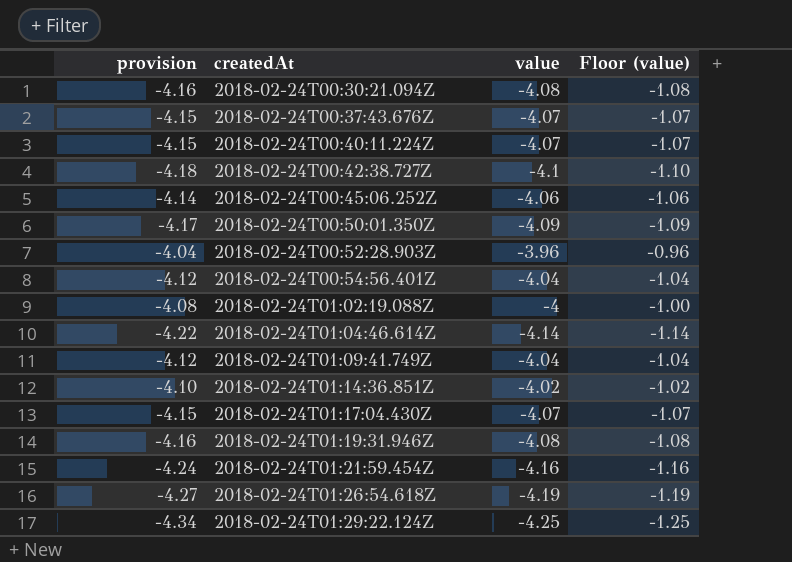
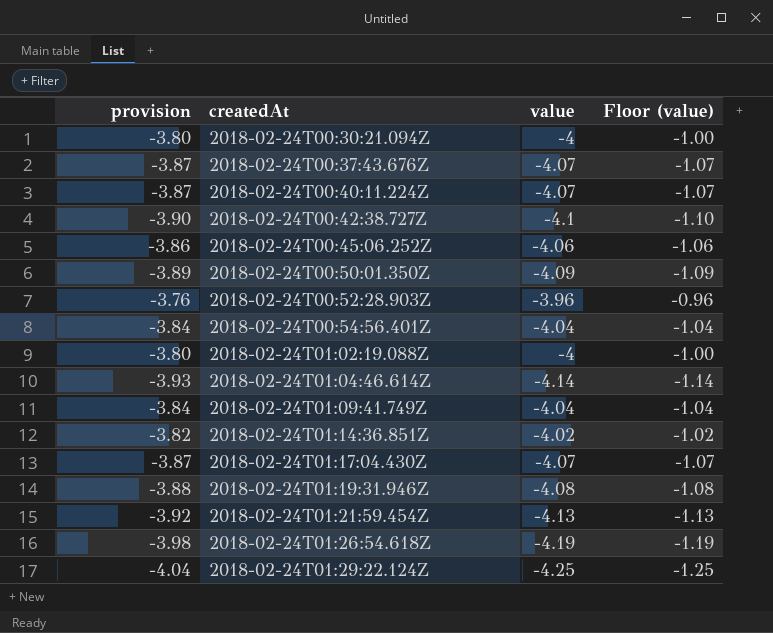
column provision | formula: [value] * 1.02 -> [value] * 0.95
2018-02-24T00:30:21.094Z | value: -4.08 -> -4
2018-02-24T00:30:21.094Z | Floor (value): -1.08 -> -1.00
2018-02-24T01:21:59.454Z | value: -4.16 -> -4.13
2018-02-24T01:21:59.454Z | Floor (value): -1.16 -> -1.13

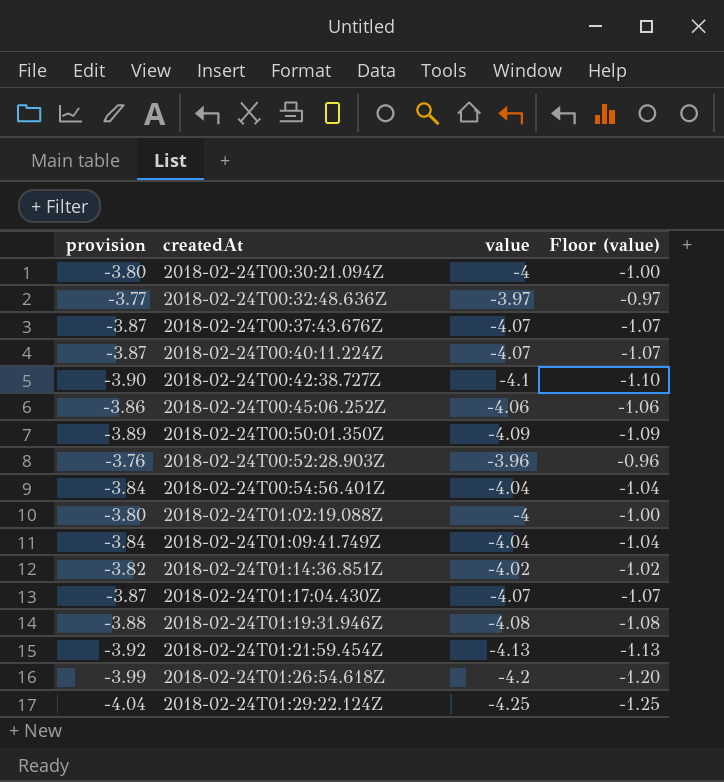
row 2018-02-24T01:04:46.614Z: -3.93 | -4.14 | -1.14 -> none
row 2018-02-24T00:32:48.636Z: none -> -3.77 | -3.97 | -0.97
2018-02-24T01:26:54.618Z | provision: -3.98 -> -3.99
2018-02-24T01:26:54.618Z | value: -4.19 -> -4.2
2018-02-24T01:26:54.618Z | Floor (value): -1.19 -> -1.20

